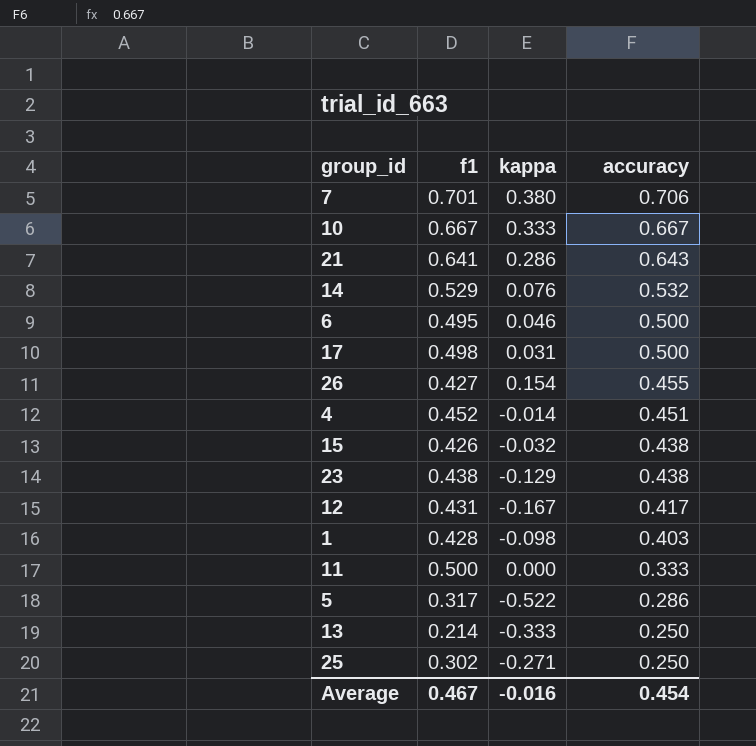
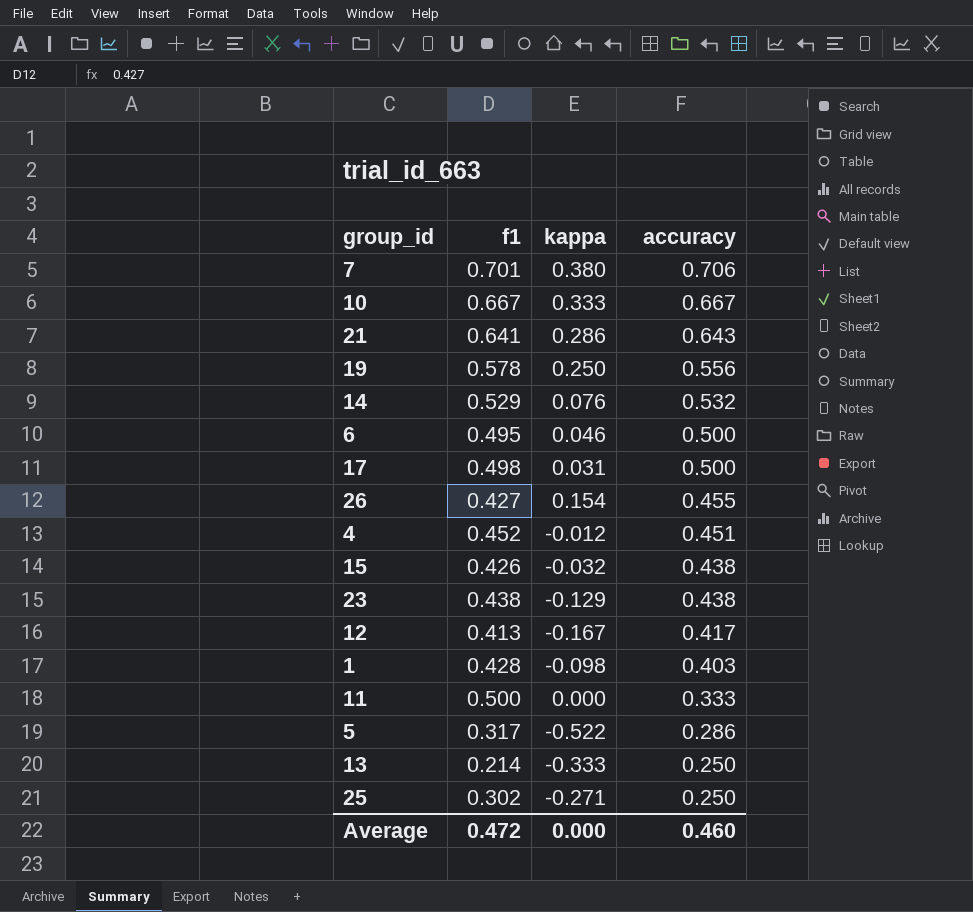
row 19: none -> 0.578 | 0.250 | 0.556
4 | kappa: -0.014 -> -0.012
12 | f1: 0.431 -> 0.413
Average | f1: 0.467 -> 0.472
Average | kappa: -0.016 -> 0.000
Average | accuracy: 0.454 -> 0.460

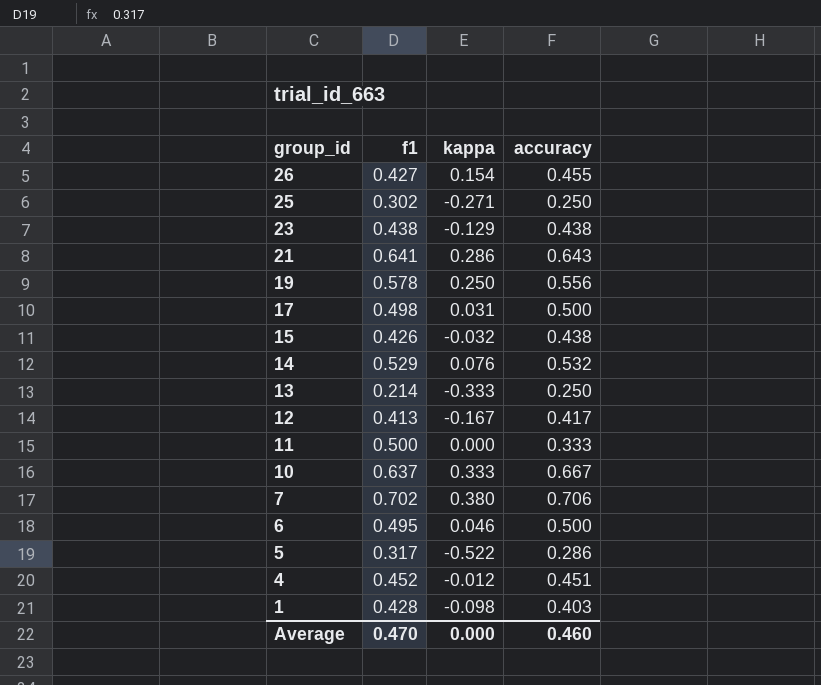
row order: accuracy descending -> group_id descending
10 | f1: 0.667 -> 0.637
7 | f1: 0.701 -> 0.702
Average | f1: 0.472 -> 0.470

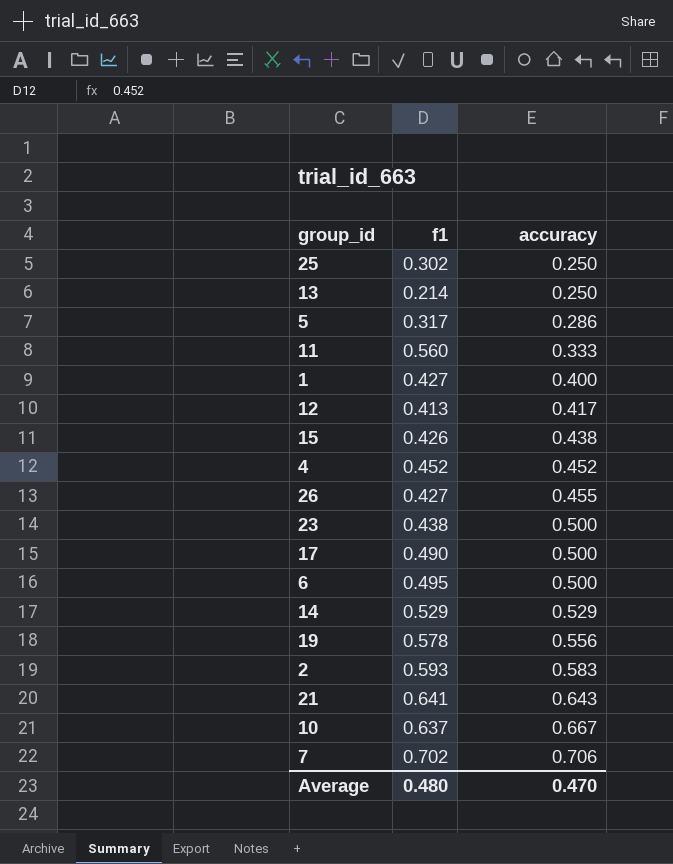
row order: group_id descending -> accuracy ascending
column kappa | position: 3 -> none
11 | f1: 0.500 -> 0.560
1 | f1: 0.428 -> 0.427
1 | accuracy: 0.403 -> 0.400
4 | accuracy: 0.451 -> 0.452
23 | accuracy: 0.438 -> 0.500
17 | f1: 0.498 -> 0.490
14 | accuracy: 0.532 -> 0.529
row 2: none -> 0.593 | 0.583
Average | f1: 0.470 -> 0.480
Average | accuracy: 0.460 -> 0.470

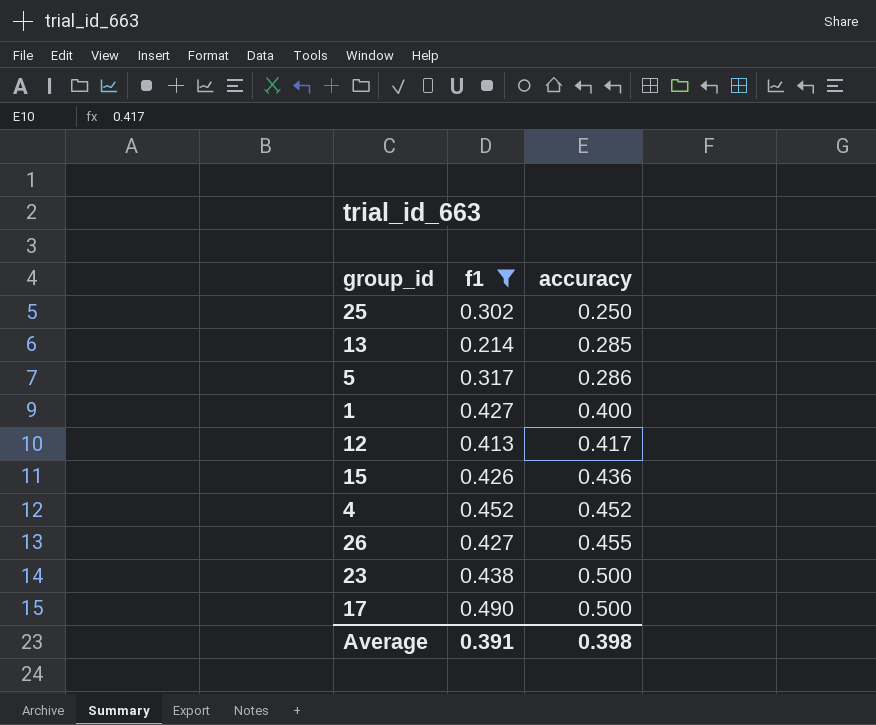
filter: none -> f1 <= 0.490
13 | accuracy: 0.250 -> 0.285
15 | accuracy: 0.438 -> 0.436
Average | f1: 0.480 -> 0.391
Average | accuracy: 0.470 -> 0.398

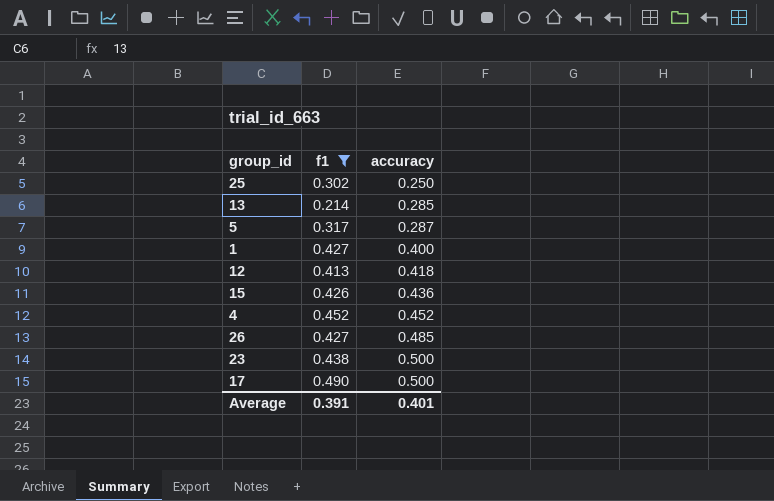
5 | accuracy: 0.286 -> 0.287
12 | accuracy: 0.417 -> 0.418
26 | accuracy: 0.455 -> 0.485
Average | accuracy: 0.398 -> 0.401

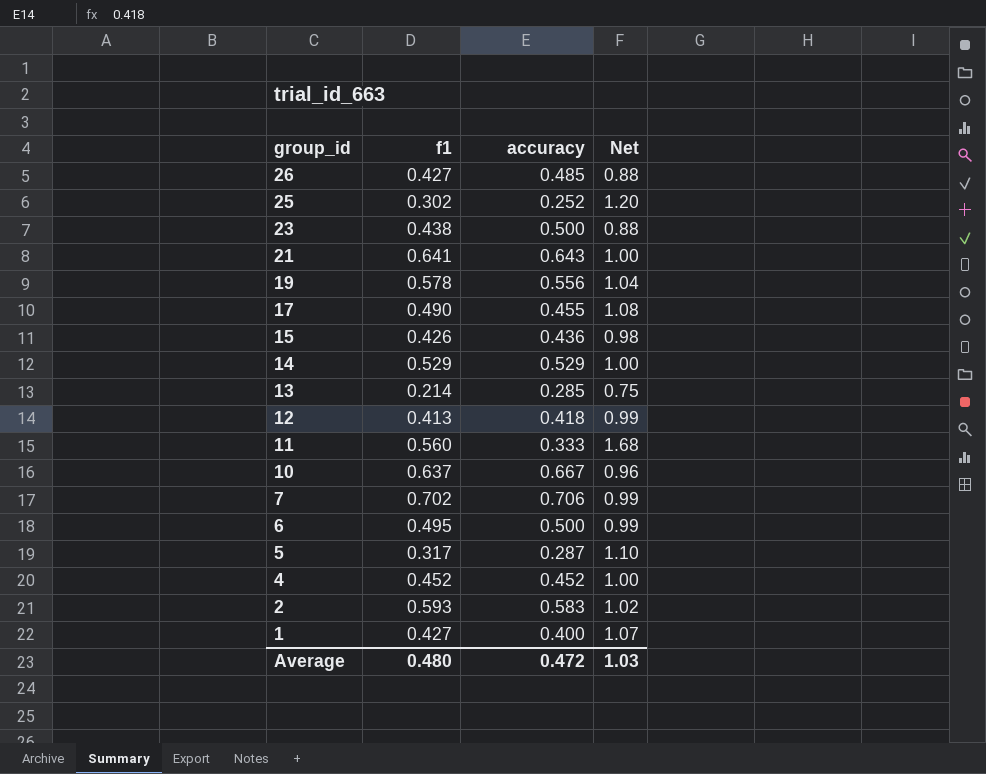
filter: f1 <= 0.490 -> none
row order: accuracy ascending -> group_id descending
column Net | formula: none -> [f1] / [accuracy]
25 | accuracy: 0.250 -> 0.252
17 | accuracy: 0.500 -> 0.455
Average | f1: 0.391 -> 0.480
Average | accuracy: 0.401 -> 0.472

